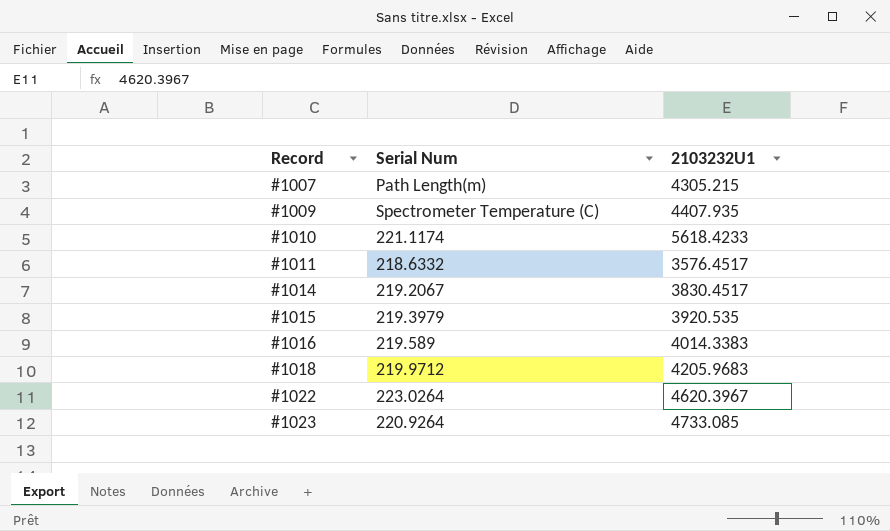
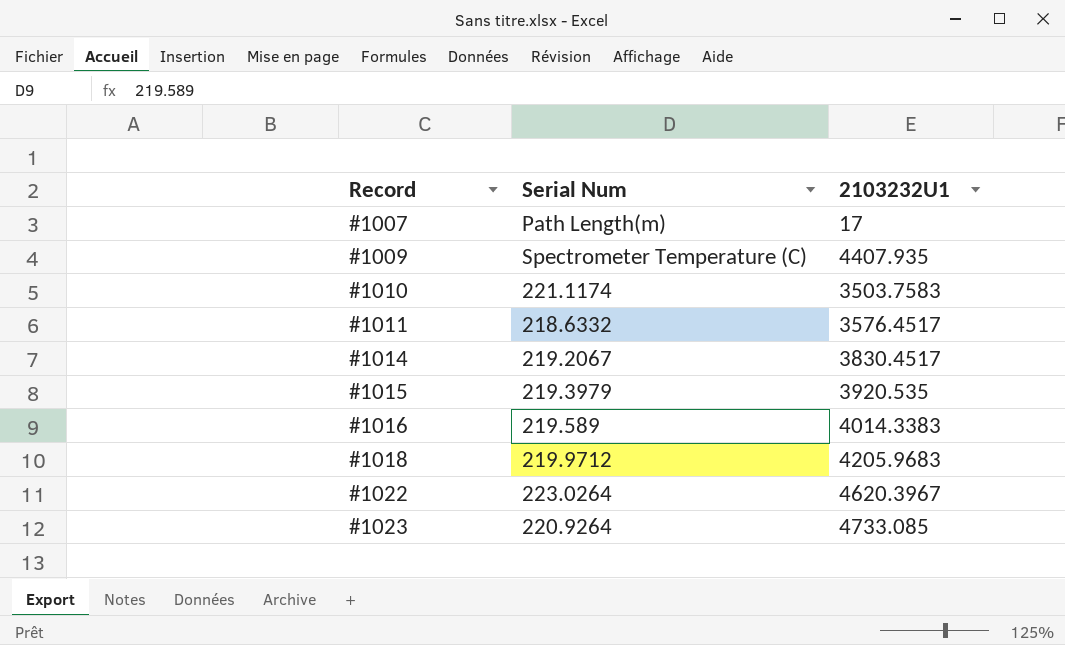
#1007 | 2103232U1: 4305.215 -> 17
#1010 | 2103232U1: 5618.4233 -> 3503.7583

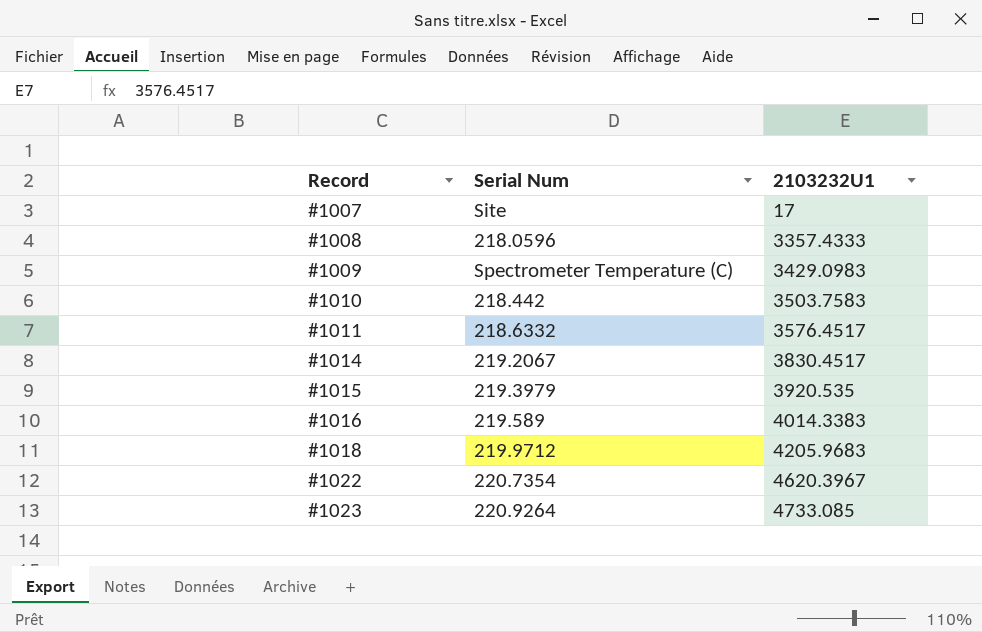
#1007 | Serial Num: Path Length(m) -> Site
row #1008: none -> 218.0596 | 3357.4333
#1009 | 2103232U1: 4407.935 -> 3429.0983
#1010 | Serial Num: 221.1174 -> 218.442
#1022 | Serial Num: 223.0264 -> 220.7354

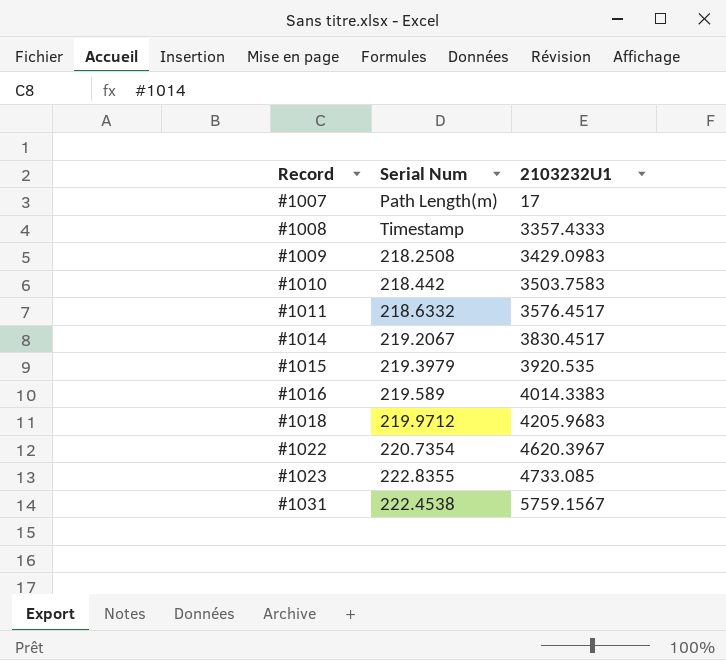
#1007 | Serial Num: Site -> Path Length(m)
#1008 | Serial Num: 218.0596 -> Timestamp
#1009 | Serial Num: Spectrometer Temperature (C) -> 218.2508
#1023 | Serial Num: 220.9264 -> 222.8355
row #1031: none -> 222.4538 | 5759.1567

